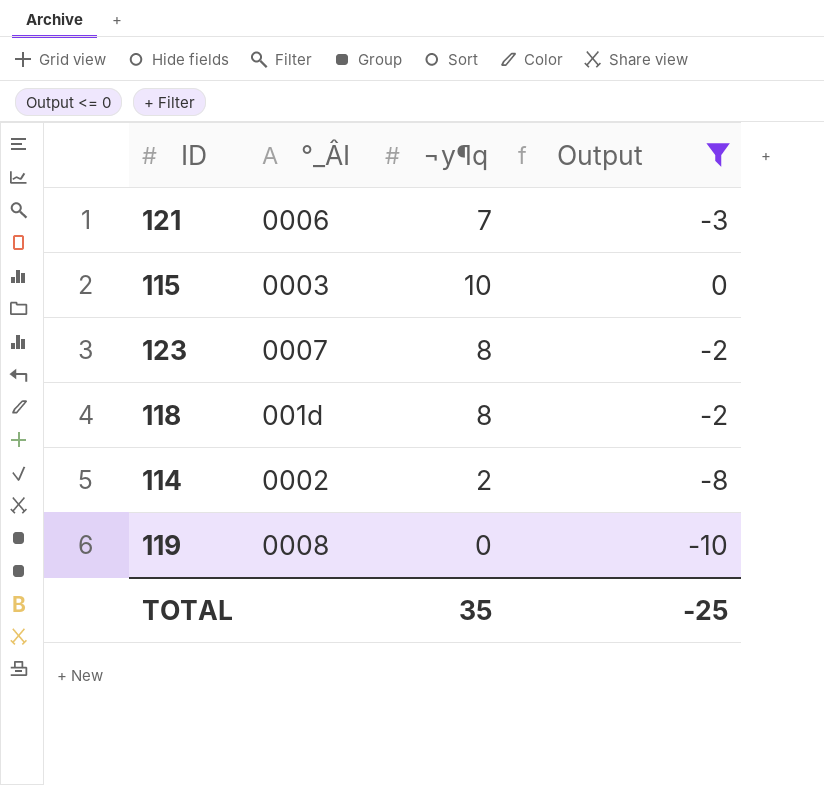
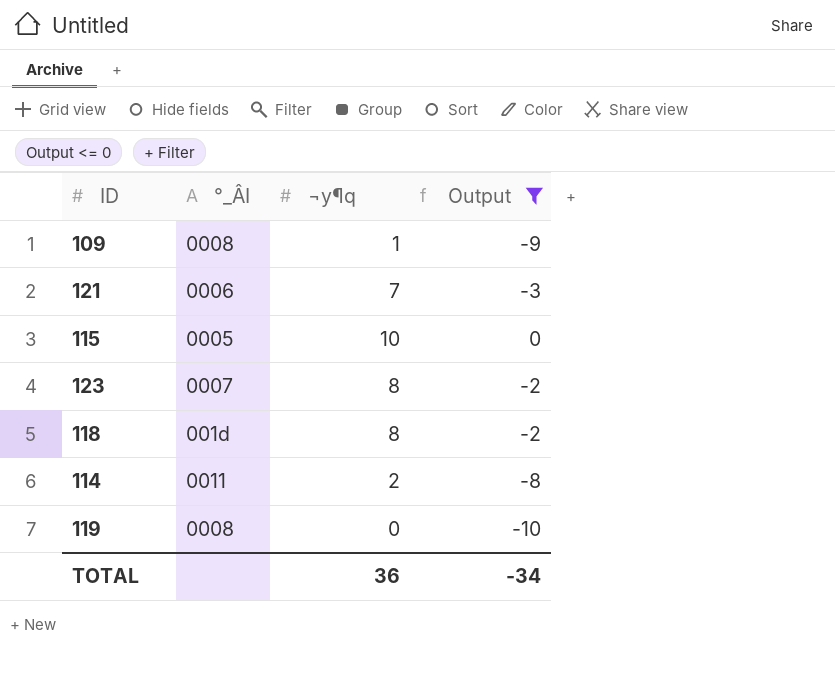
row 109: none -> 0008 | 1 | -9
115 | °_ÂI: 0003 -> 0005
114 | °_ÂI: 0002 -> 0011
TOTAL | ¬y¶q: 35 -> 36
TOTAL | Output: -25 -> -34

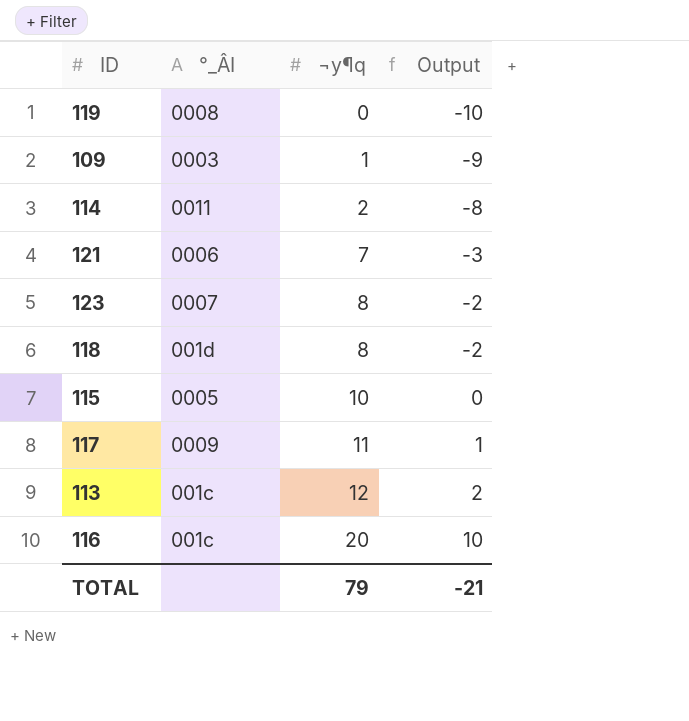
filter: Output <= 0 -> none
row order: none -> ¬y¶q ascending
109 | °_ÂI: 0008 -> 0003
TOTAL | ¬y¶q: 36 -> 79
TOTAL | Output: -34 -> -21

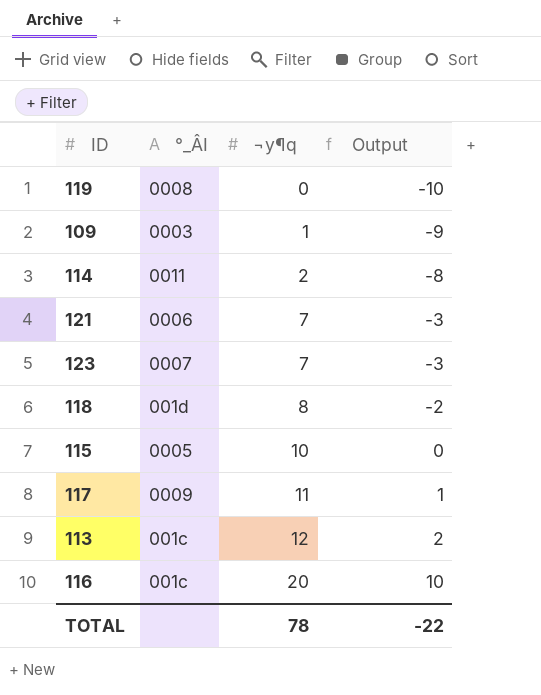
123 | ¬y¶q: 8 -> 7
123 | Output: -2 -> -3
TOTAL | ¬y¶q: 79 -> 78
TOTAL | Output: -21 -> -22

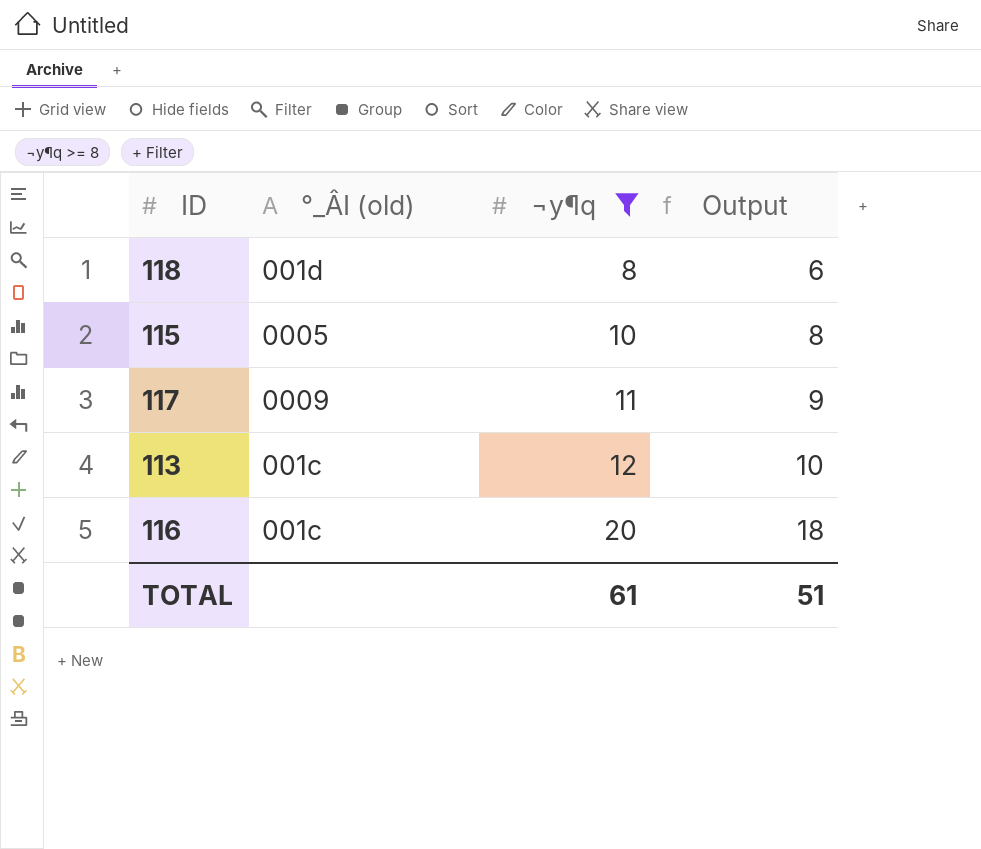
filter: none -> ¬y¶q >= 8
column name: °_ÂI -> °_ÂI (old)
column Output | formula: [¬y¶q] - 10 -> [¬y¶q] - 2
TOTAL | ¬y¶q: 78 -> 61
TOTAL | Output: -22 -> 51

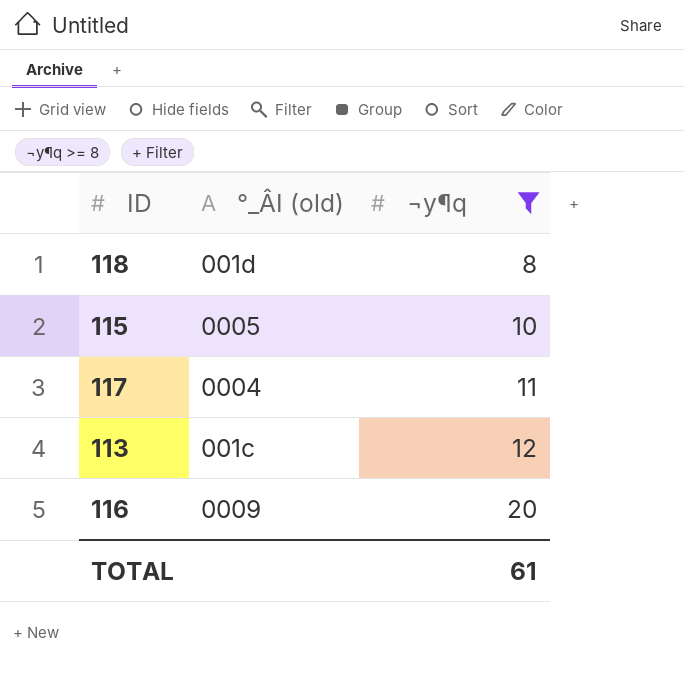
column Output | formula: [¬y¶q] - 2 -> none
117 | °_ÂI (old): 0009 -> 0004
116 | °_ÂI (old): 001c -> 0009

